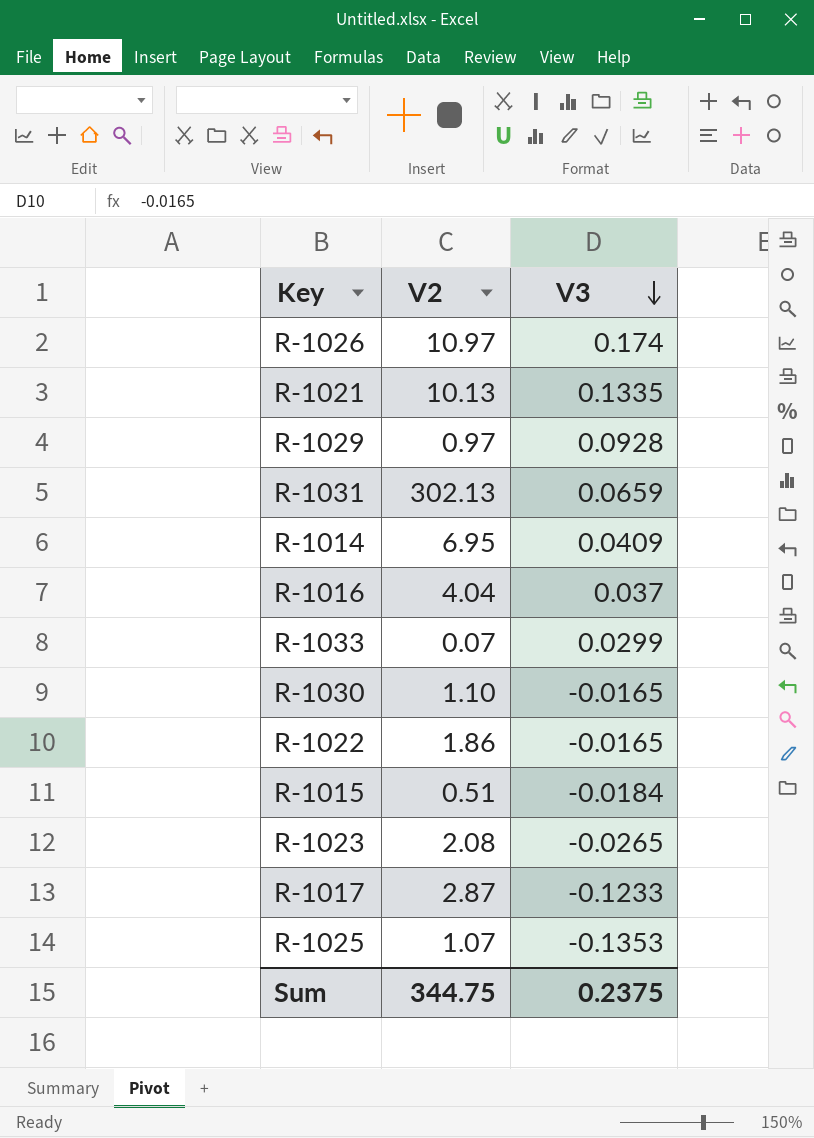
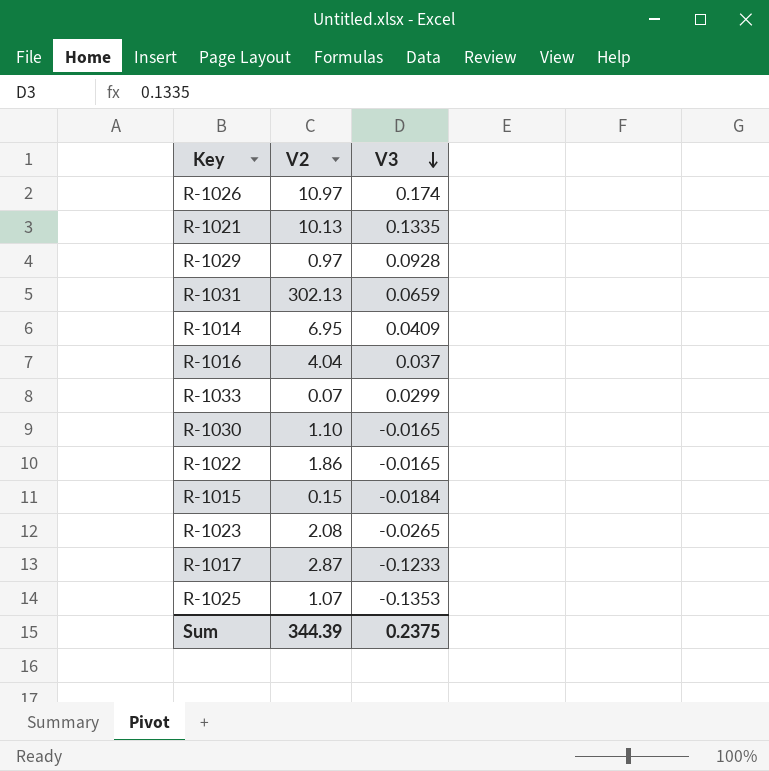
R-1015 | V2: 0.51 -> 0.15
Sum | V2: 344.75 -> 344.39

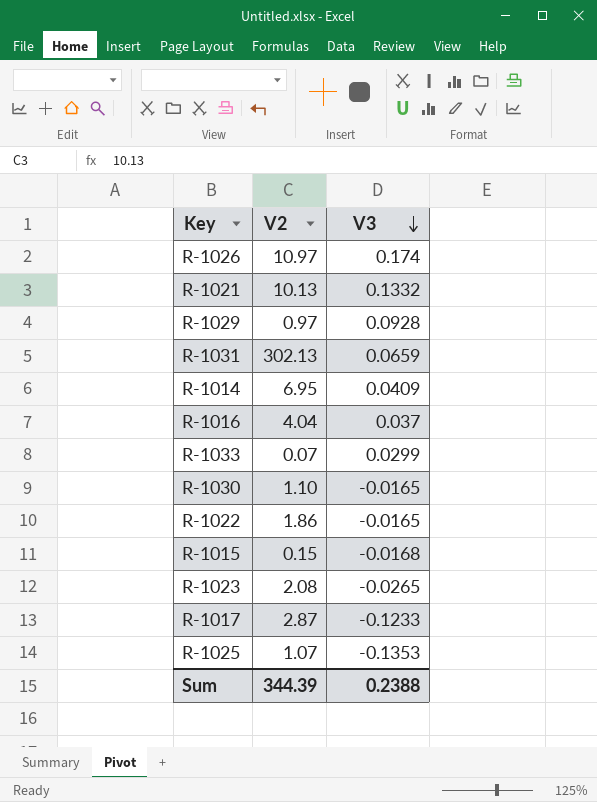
R-1021 | V3: 0.1335 -> 0.1332
R-1015 | V3: -0.0184 -> -0.0168
Sum | V3: 0.2375 -> 0.2388

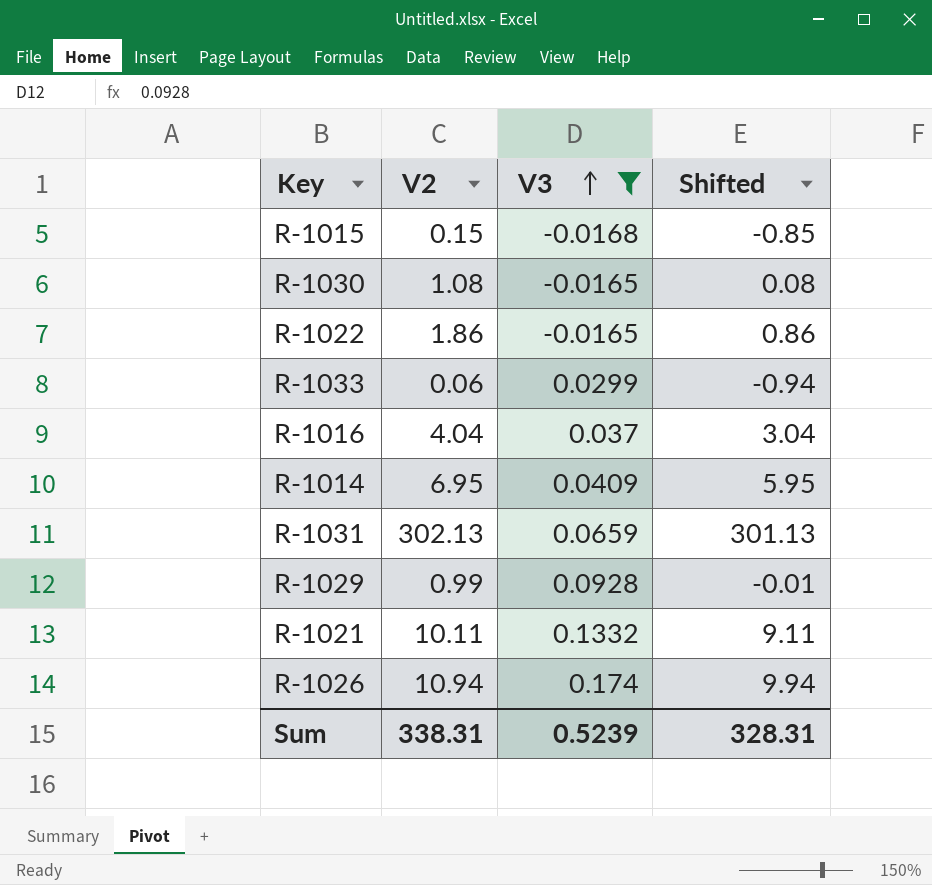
filter: none -> V3 >= -0.0168
row order: V3 descending -> V3 ascending
column Shifted | formula: none -> [V2] - 1
R-1030 | V2: 1.10 -> 1.08
R-1033 | V2: 0.07 -> 0.06
R-1029 | V2: 0.97 -> 0.99
R-1021 | V2: 10.13 -> 10.11
R-1026 | V2: 10.97 -> 10.94
Sum | V2: 344.39 -> 338.31
Sum | V3: 0.2388 -> 0.5239

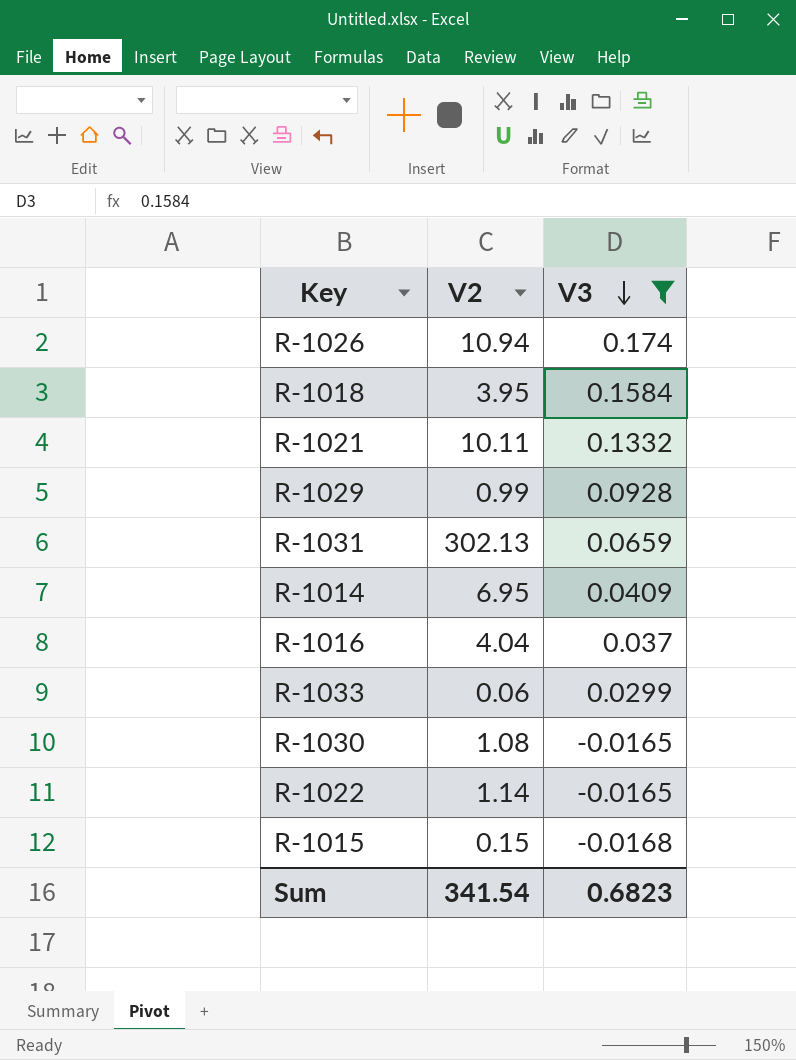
row order: V3 ascending -> V3 descending
column Shifted | formula: [V2] - 1 -> none
row R-1018: none -> 3.95 | 0.1584
R-1022 | V2: 1.86 -> 1.14
Sum | V2: 338.31 -> 341.54
Sum | V3: 0.5239 -> 0.6823

